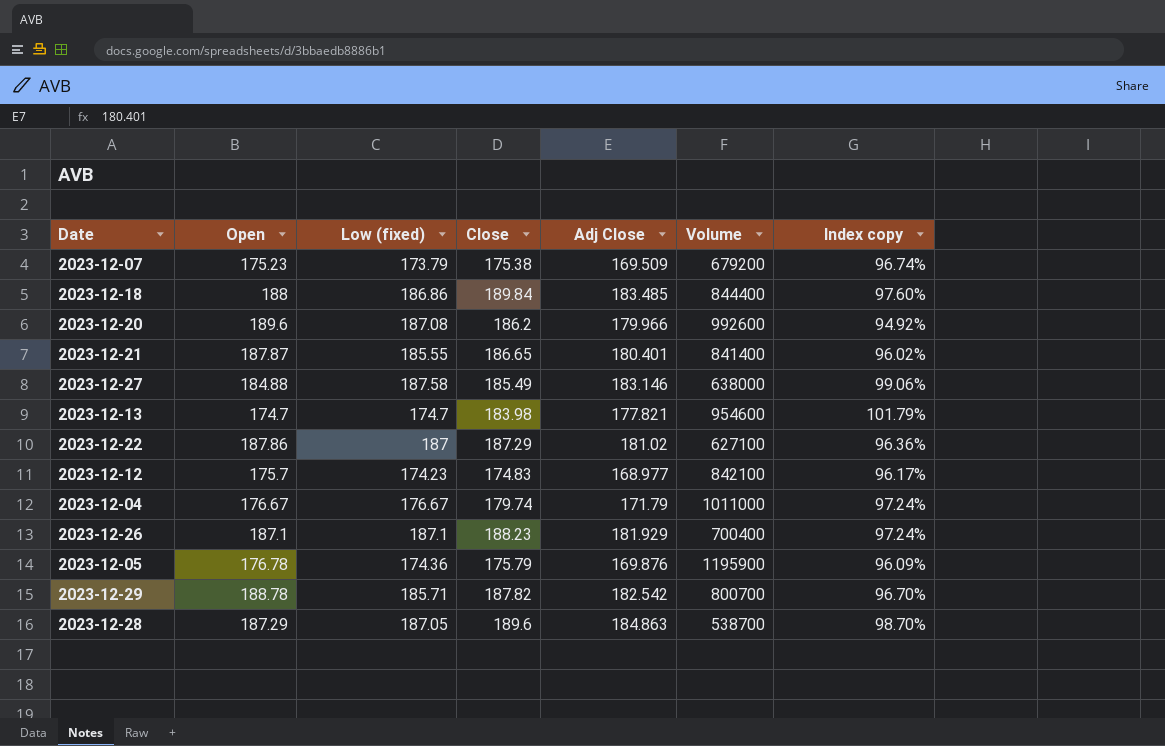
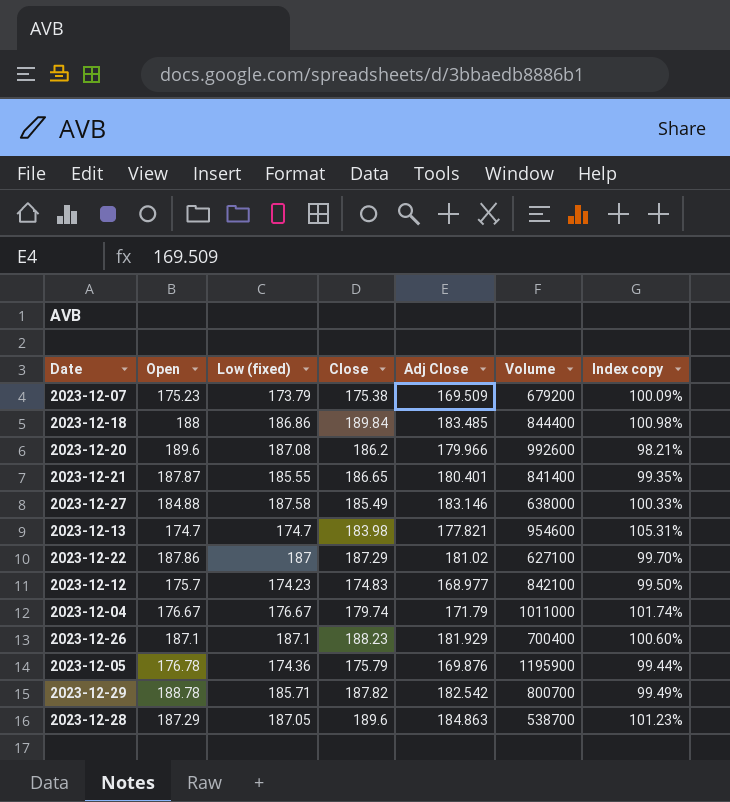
column Index copy | formula: [Adj Close] / [Open] -> [Close] / [Open]

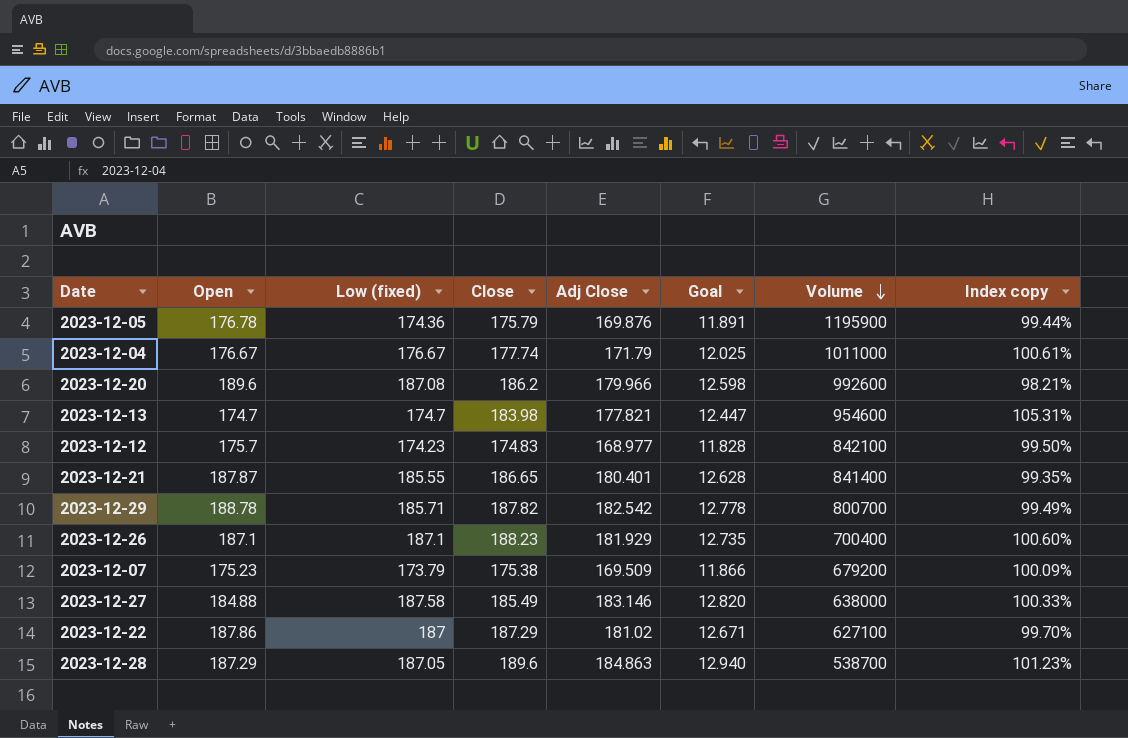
row order: none -> Volume descending
column Goal | formula: none -> [Adj Close] * 0.07
row 2023-12-18: 188 | 186.86 | 189.84 | 183.485 | 844400 | 100.98% -> none
2023-12-04 | Close: 179.74 -> 177.74
2023-12-04 | Index copy: 101.74% -> 100.61%

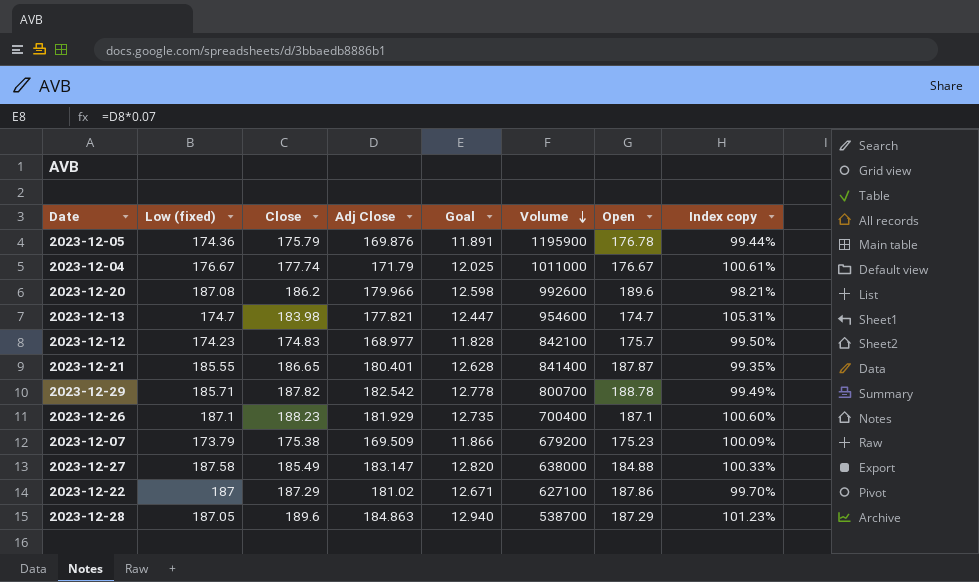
column Open | position: 2 -> 7
2023-12-27 | Adj Close: 183.146 -> 183.147

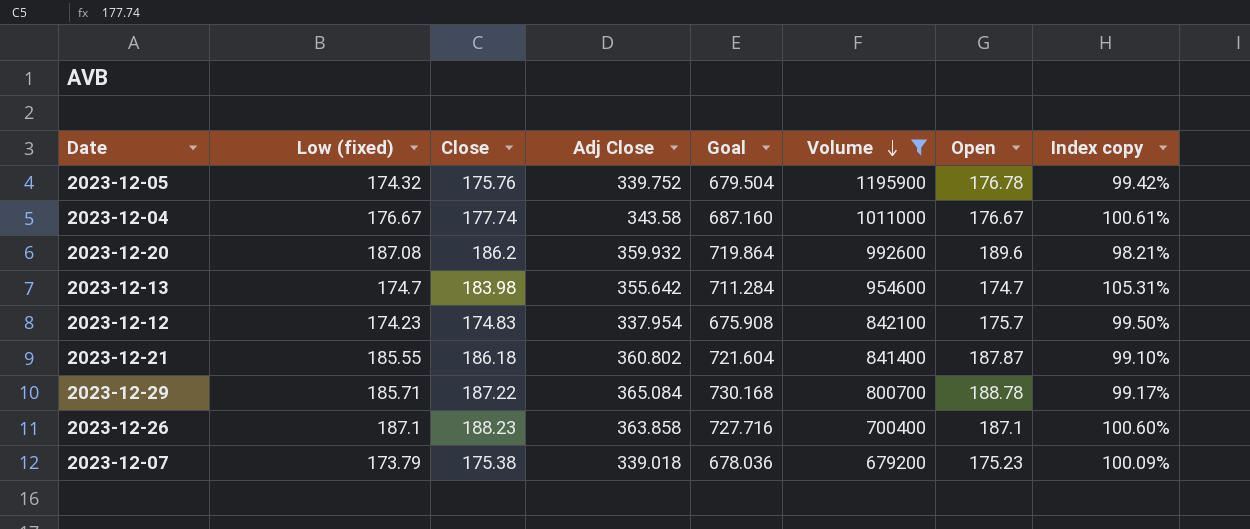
filter: none -> Volume >= 679200
column Goal | formula: [Adj Close] * 0.07 -> [Adj Close] * 2
2023-12-05 | Low (fixed): 174.36 -> 174.32
2023-12-05 | Close: 175.79 -> 175.76
2023-12-05 | Adj Close: 169.876 -> 339.752
2023-12-05 | Index copy: 99.44% -> 99.42%
2023-12-04 | Adj Close: 171.79 -> 343.58
2023-12-20 | Adj Close: 179.966 -> 359.932
2023-12-13 | Adj Close: 177.821 -> 355.642
2023-12-12 | Adj Close: 168.977 -> 337.954
2023-12-21 | Close: 186.65 -> 186.18
2023-12-21 | Adj Close: 180.401 -> 360.802
2023-12-21 | Index copy: 99.35% -> 99.10%
2023-12-29 | Close: 187.82 -> 187.22
2023-12-29 | Adj Close: 182.542 -> 365.084
2023-12-29 | Index copy: 99.49% -> 99.17%
2023-12-26 | Adj Close: 181.929 -> 363.858
2023-12-07 | Adj Close: 169.509 -> 339.018

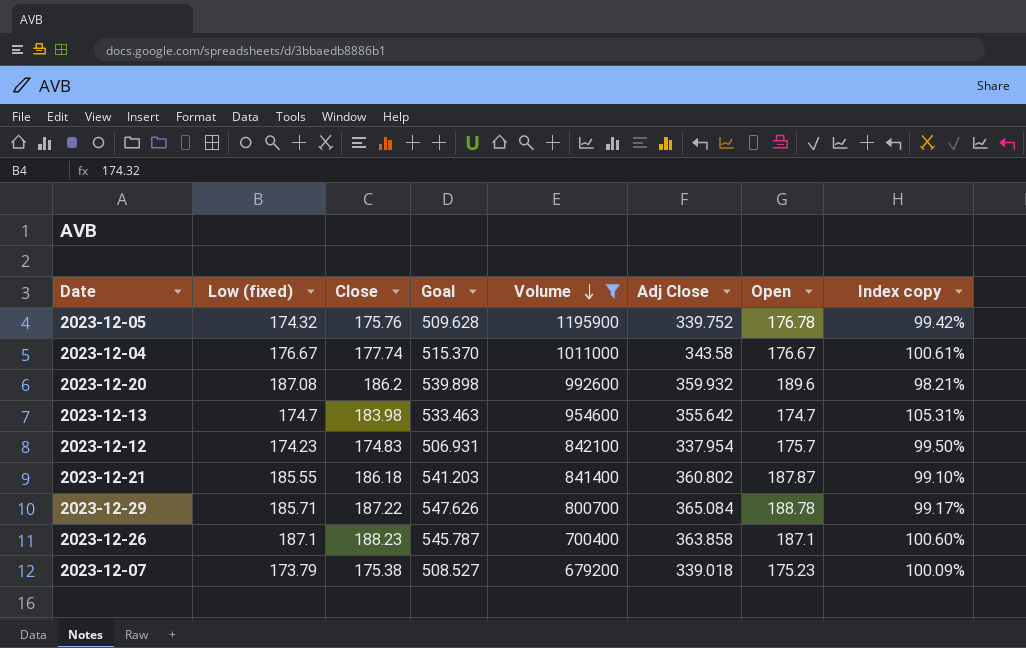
column Goal | formula: [Adj Close] * 2 -> [Adj Close] * 1.5
column Adj Close | position: 4 -> 6

